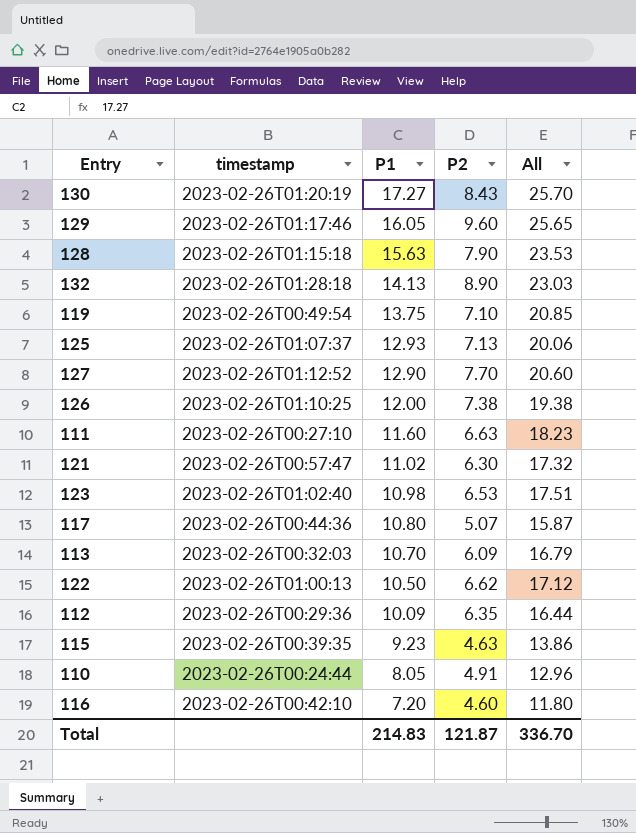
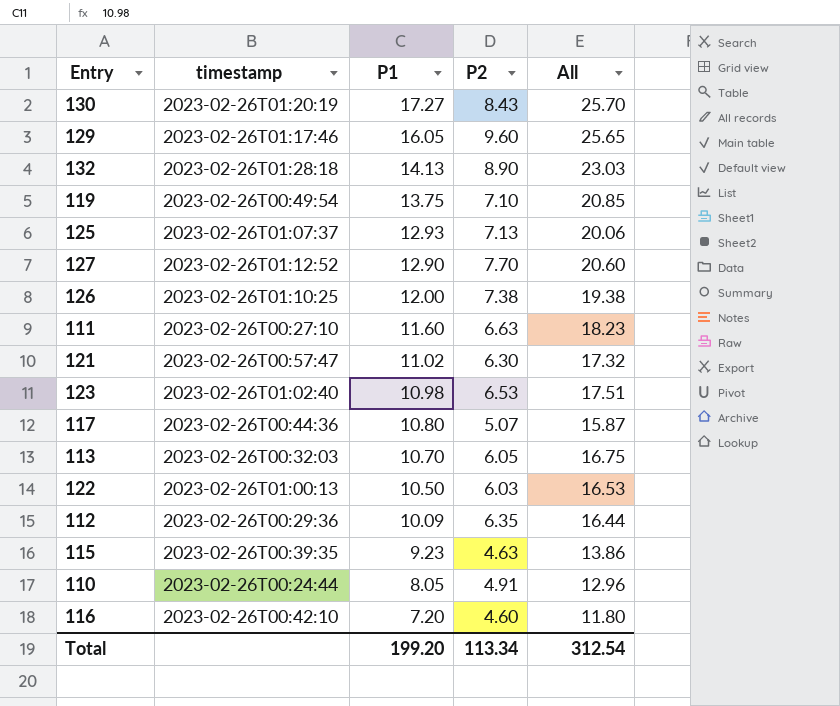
row 128: 2023-02-26T01:15:18 | 15.63 | 7.90 | 23.53 -> none
113 | P2: 6.09 -> 6.05
113 | All: 16.79 -> 16.75
122 | P2: 6.62 -> 6.03
122 | All: 17.12 -> 16.53
Total | P1: 214.83 -> 199.20
Total | P2: 121.87 -> 113.34
Total | All: 336.70 -> 312.54

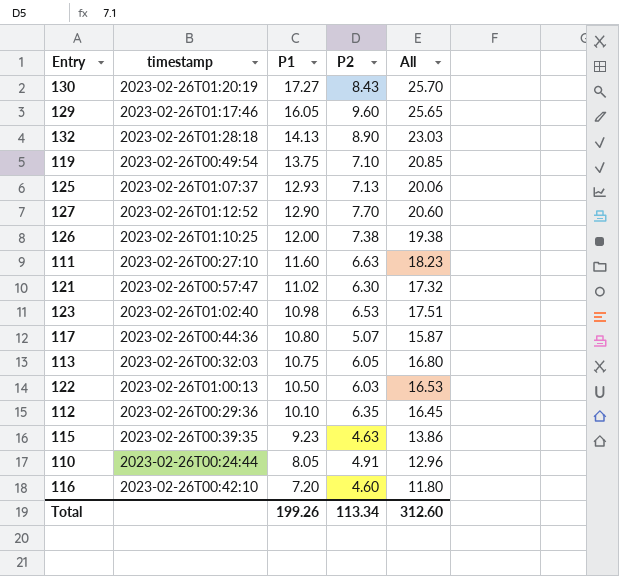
113 | P1: 10.70 -> 10.75
113 | All: 16.75 -> 16.80
112 | P1: 10.09 -> 10.10
112 | All: 16.44 -> 16.45
Total | P1: 199.20 -> 199.26
Total | All: 312.54 -> 312.60

